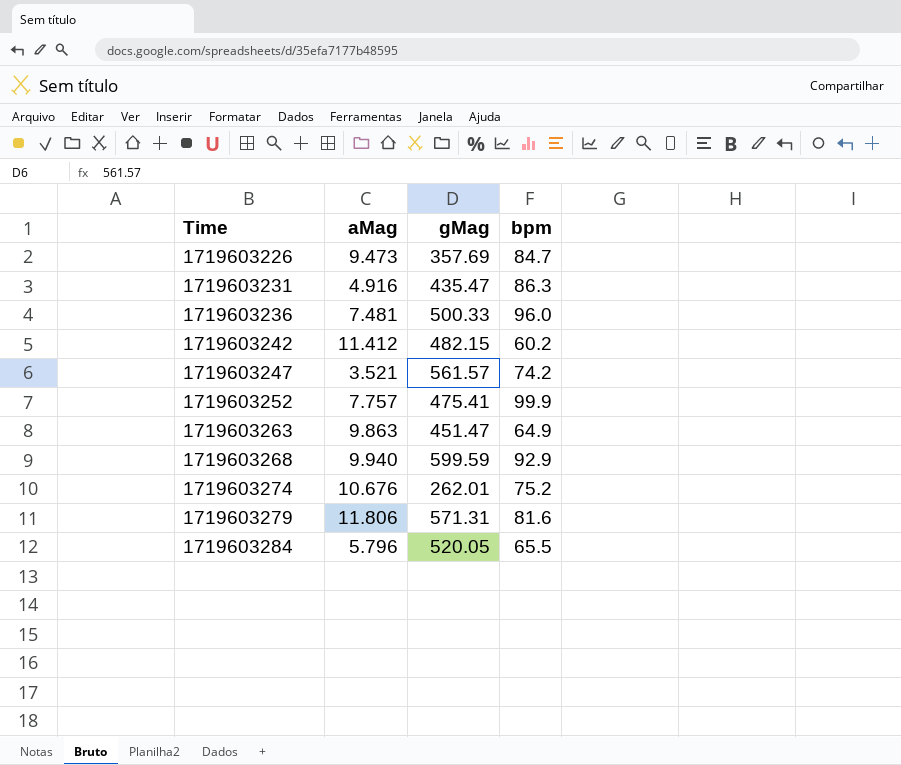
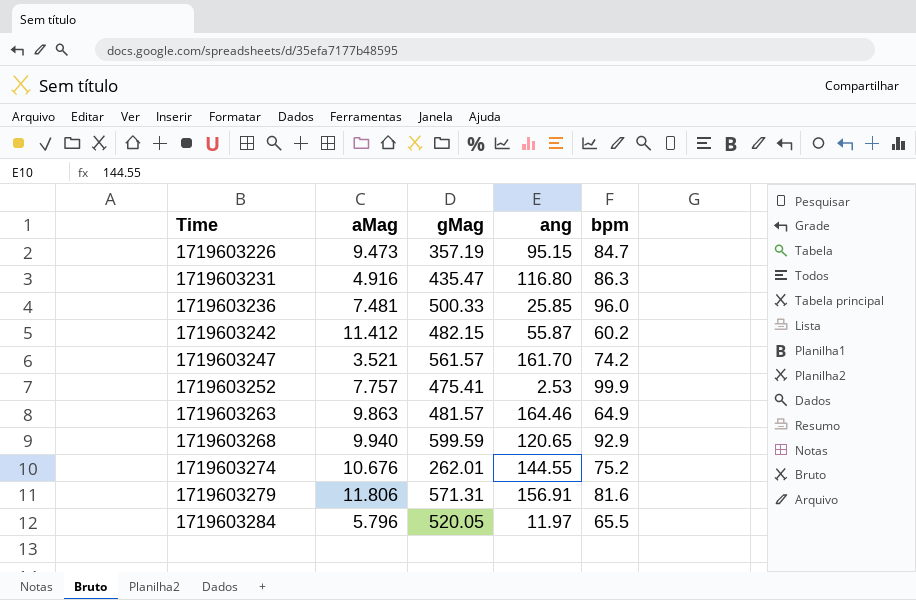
column ang | position: none -> 4
1719603226 | gMag: 357.69 -> 357.19
1719603263 | gMag: 451.47 -> 481.57

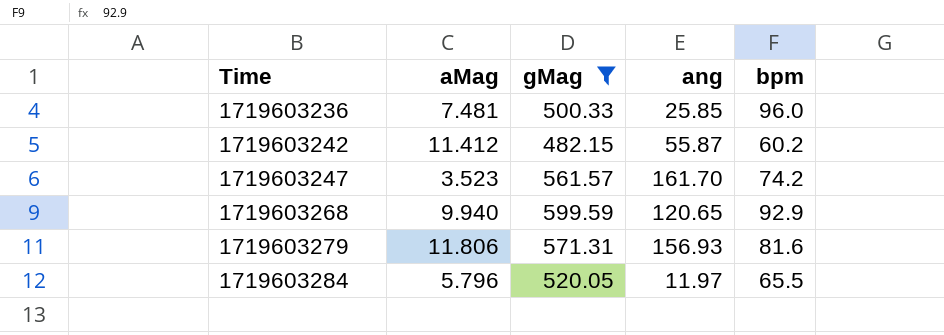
filter: none -> gMag >= 482.15
1719603247 | aMag: 3.521 -> 3.523
1719603279 | ang: 156.91 -> 156.93

